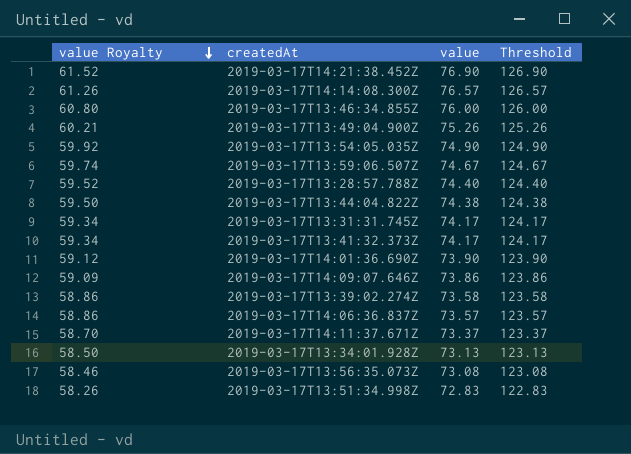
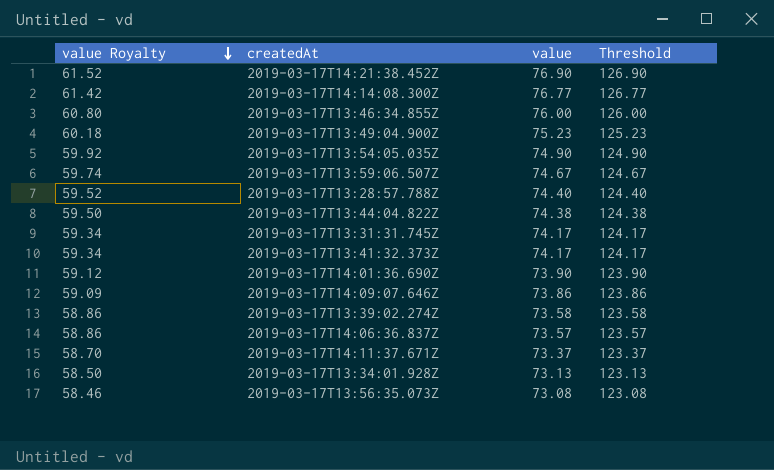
row 2019-03-17T13:51:34.998Z: 58.26 | 72.83 | 122.83 -> none
2019-03-17T14:14:08.300Z | value Royalty: 61.26 -> 61.42
2019-03-17T14:14:08.300Z | value: 76.57 -> 76.77
2019-03-17T14:14:08.300Z | Threshold: 126.57 -> 126.77
2019-03-17T13:49:04.900Z | value Royalty: 60.21 -> 60.18
2019-03-17T13:49:04.900Z | value: 75.26 -> 75.23
2019-03-17T13:49:04.900Z | Threshold: 125.26 -> 125.23

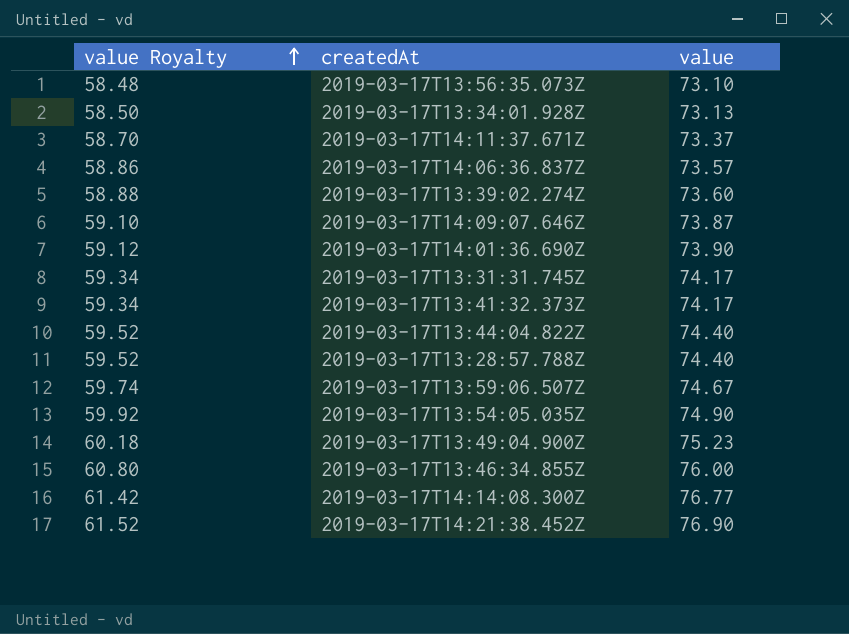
row order: value Royalty descending -> value Royalty ascending
column Threshold | formula: [value] + 50 -> none
2019-03-17T13:56:35.073Z | value Royalty: 58.46 -> 58.48
2019-03-17T13:56:35.073Z | value: 73.08 -> 73.10
2019-03-17T13:39:02.274Z | value Royalty: 58.86 -> 58.88
2019-03-17T13:39:02.274Z | value: 73.58 -> 73.60
2019-03-17T14:09:07.646Z | value Royalty: 59.09 -> 59.10
2019-03-17T14:09:07.646Z | value: 73.86 -> 73.87
2019-03-17T13:44:04.822Z | value Royalty: 59.50 -> 59.52
2019-03-17T13:44:04.822Z | value: 74.38 -> 74.40

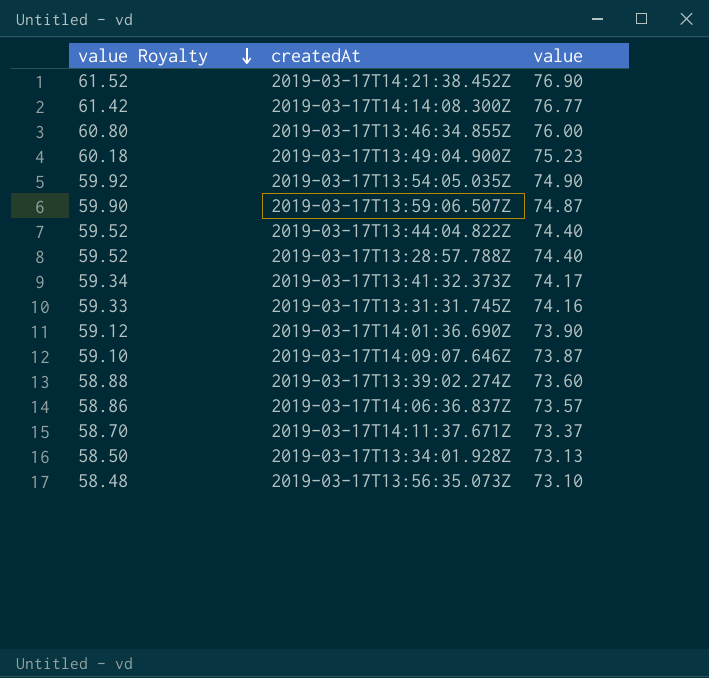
row order: value Royalty ascending -> value Royalty descending
2019-03-17T13:59:06.507Z | value Royalty: 59.74 -> 59.90
2019-03-17T13:59:06.507Z | value: 74.67 -> 74.87
2019-03-17T13:31:31.745Z | value Royalty: 59.34 -> 59.33
2019-03-17T13:31:31.745Z | value: 74.17 -> 74.16

